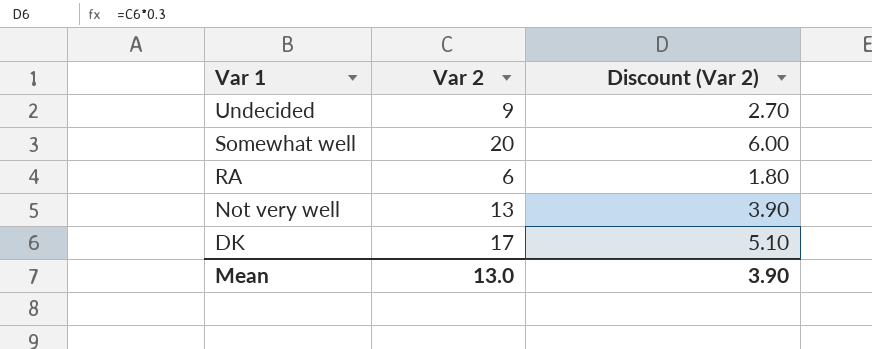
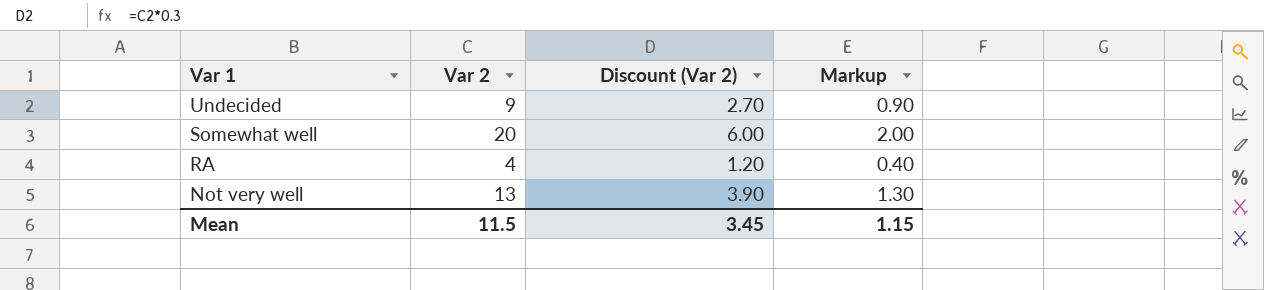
column Markup | formula: none -> [Var 2] * 0.1
row DK: 17 | 5.10 -> none
RA | Var 2: 6 -> 4
RA | Discount (Var 2): 1.80 -> 1.20
Mean | Var 2: 13.0 -> 11.5
Mean | Discount (Var 2): 3.90 -> 3.45

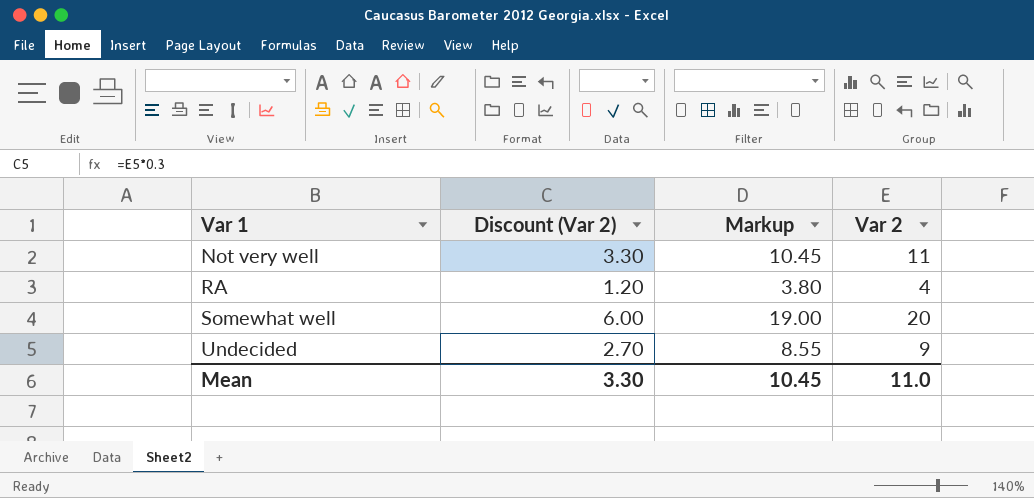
row order: Var 1 descending -> Var 1 ascending
column Markup | formula: [Var 2] * 0.1 -> [Var 2] * 0.95
column Var 2 | position: 2 -> 4
Not very well | Discount (Var 2): 3.90 -> 3.30
Not very well | Var 2: 13 -> 11
Mean | Discount (Var 2): 3.45 -> 3.30
Mean | Markup: 1.15 -> 10.45
Mean | Var 2: 11.5 -> 11.0

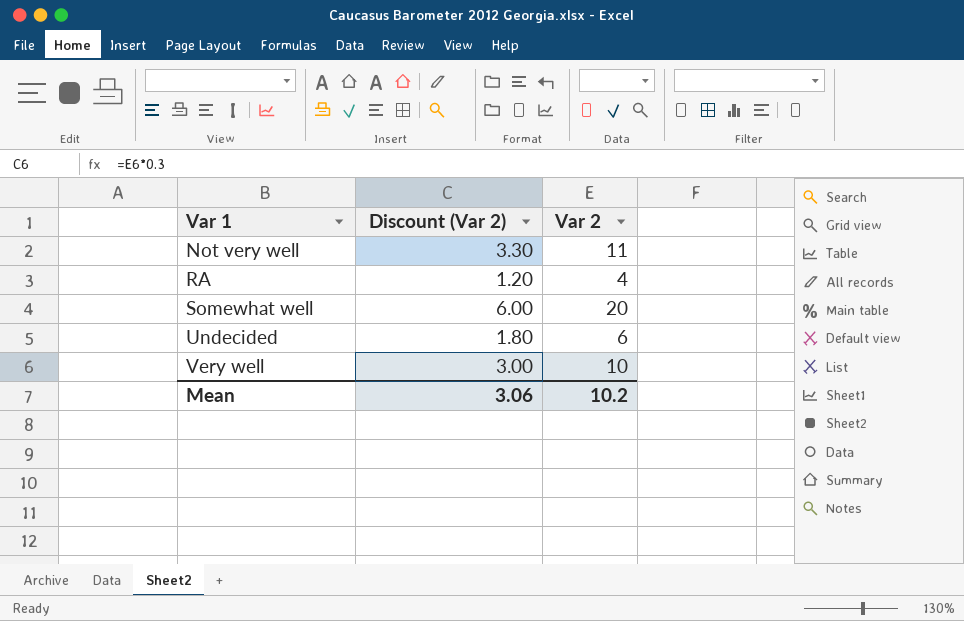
column Markup | formula: [Var 2] * 0.95 -> none
Undecided | Discount (Var 2): 2.70 -> 1.80
Undecided | Var 2: 9 -> 6
row Very well: none -> 3.00 | 10
Mean | Discount (Var 2): 3.30 -> 3.06
Mean | Var 2: 11.0 -> 10.2

